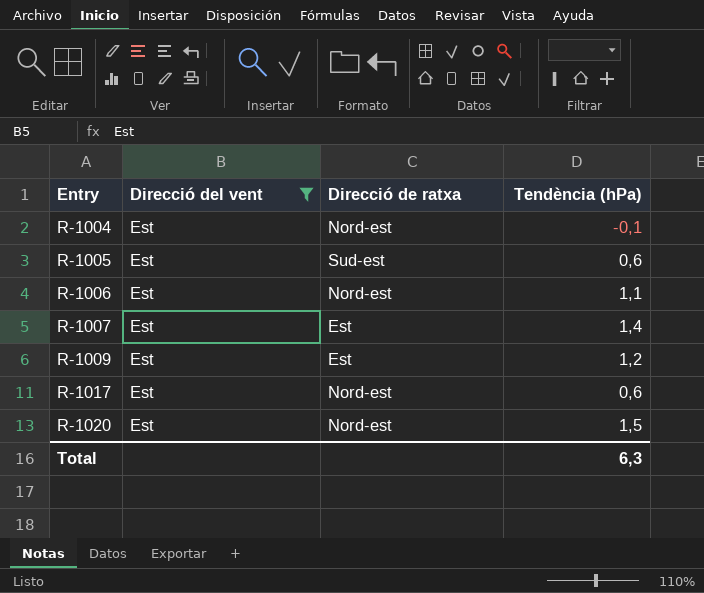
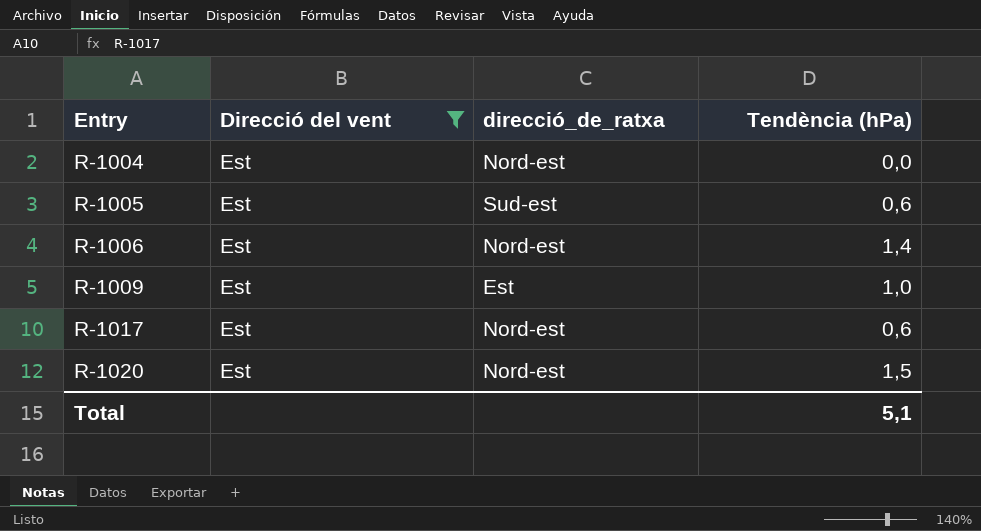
column name: Direcció de ratxa -> direcció_de_ratxa
row R-1007: Est | Est | 1,4 -> none
R-1004 | Tendència (hPa): -0,1 -> 0,0
R-1006 | Tendència (hPa): 1,1 -> 1,4
R-1009 | Tendència (hPa): 1,2 -> 1,0
Total | Tendència (hPa): 6,3 -> 5,1

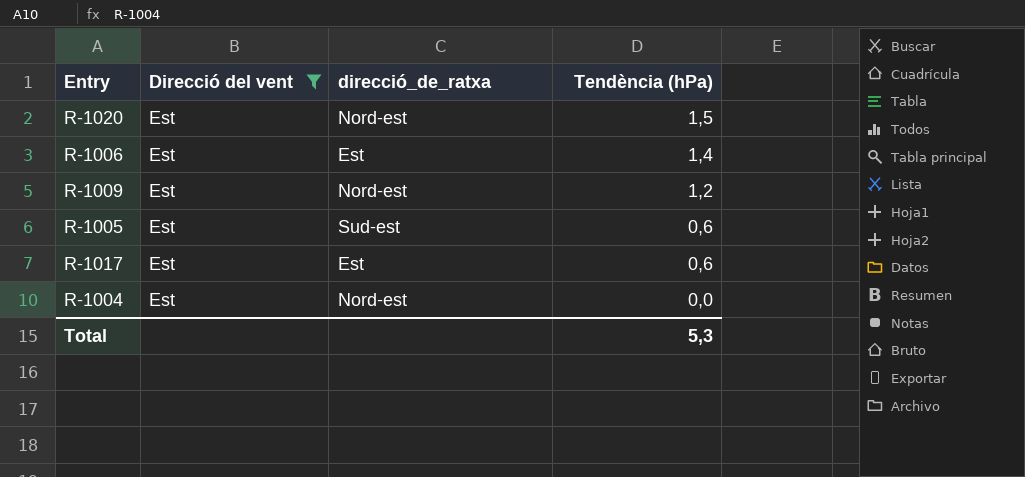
row order: Entry ascending -> Tendència (hPa) descending
R-1006 | direcció_de_ratxa: Nord-est -> Est
R-1009 | direcció_de_ratxa: Est -> Nord-est
R-1009 | Tendència (hPa): 1,0 -> 1,2
R-1017 | direcció_de_ratxa: Nord-est -> Est
Total | Tendència (hPa): 5,1 -> 5,3

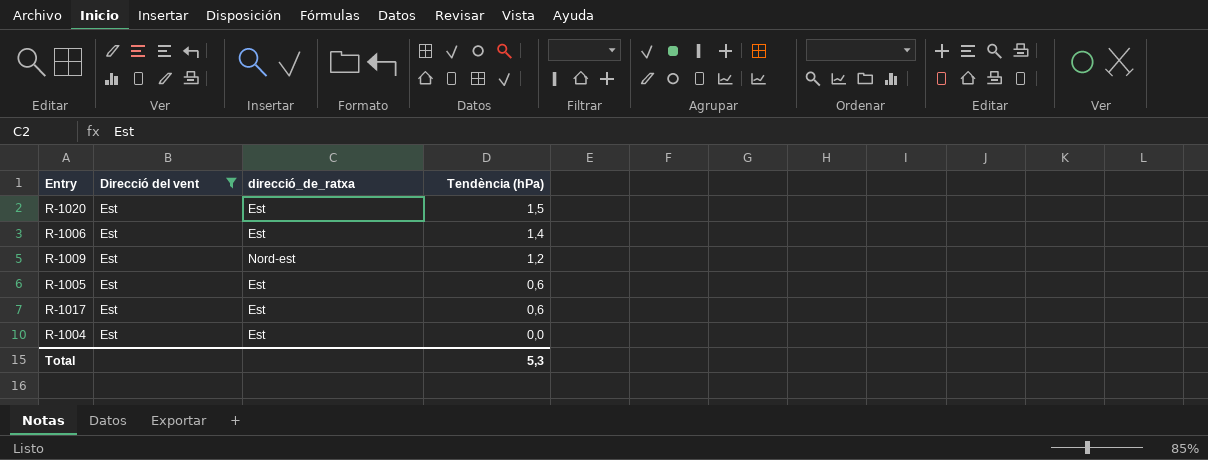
R-1020 | direcció_de_ratxa: Nord-est -> Est
R-1005 | direcció_de_ratxa: Sud-est -> Est
R-1004 | direcció_de_ratxa: Nord-est -> Est

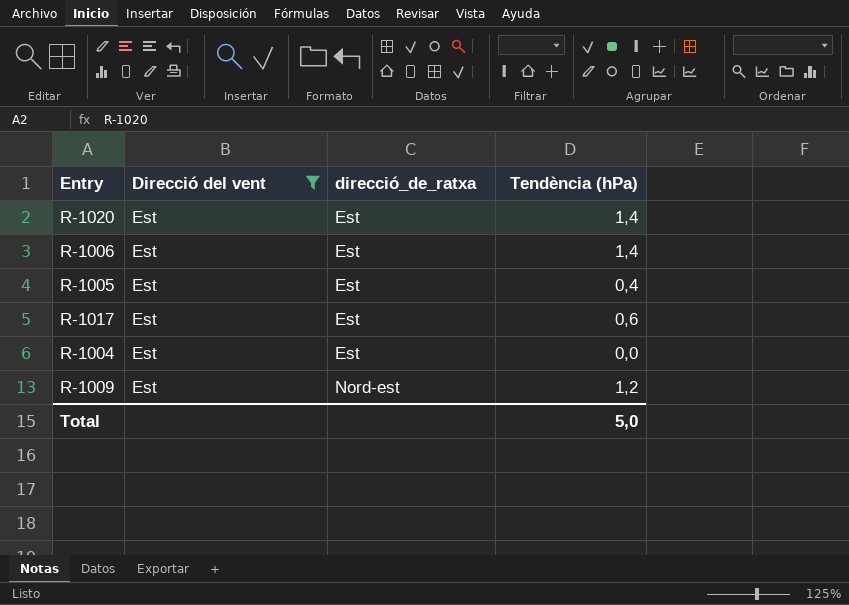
row order: Tendència (hPa) descending -> direcció_de_ratxa ascending
R-1020 | Tendència (hPa): 1,5 -> 1,4
R-1005 | Tendència (hPa): 0,6 -> 0,4
Total | Tendència (hPa): 5,3 -> 5,0

